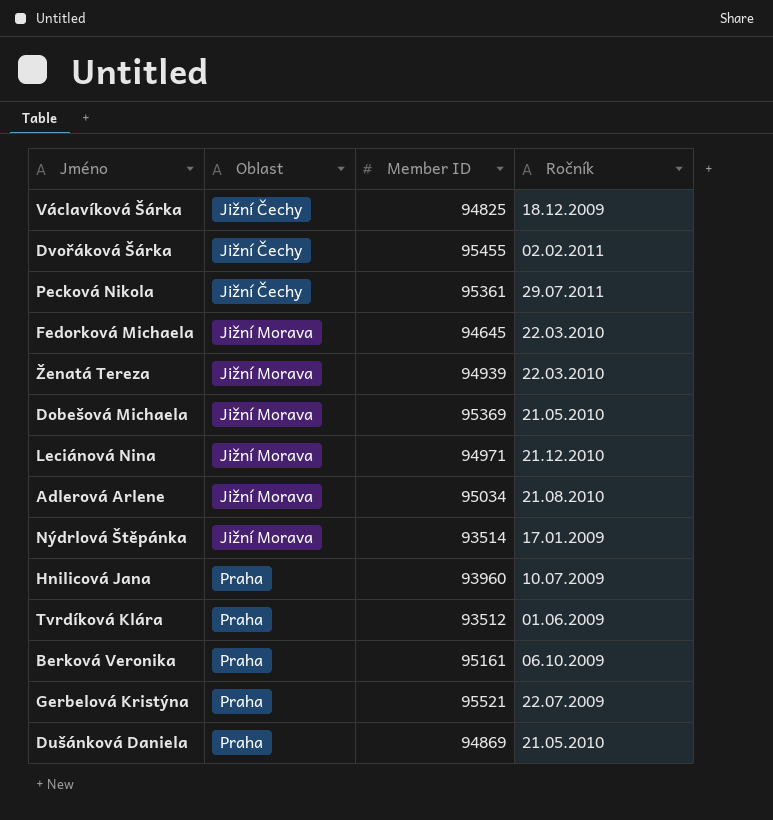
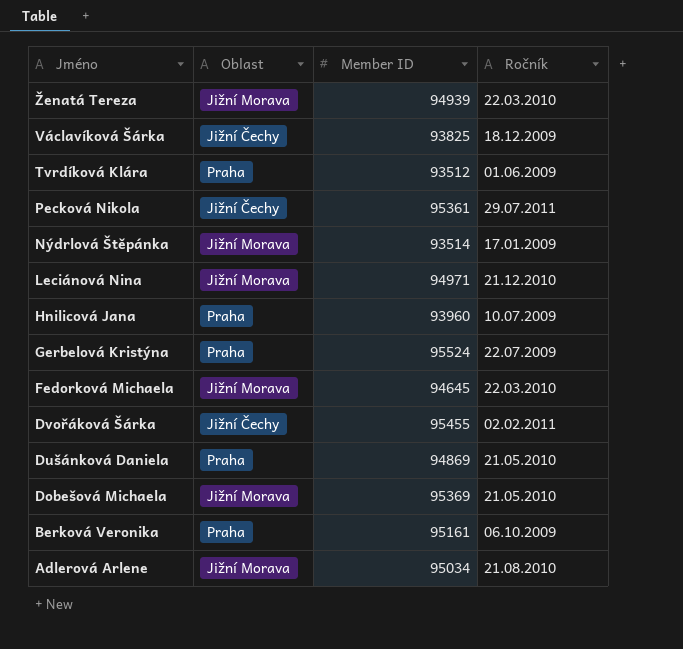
row order: Oblast ascending -> Jméno descending
Václavíková Šárka | Member ID: 94825 -> 93825
Gerbelová Kristýna | Member ID: 95521 -> 95524

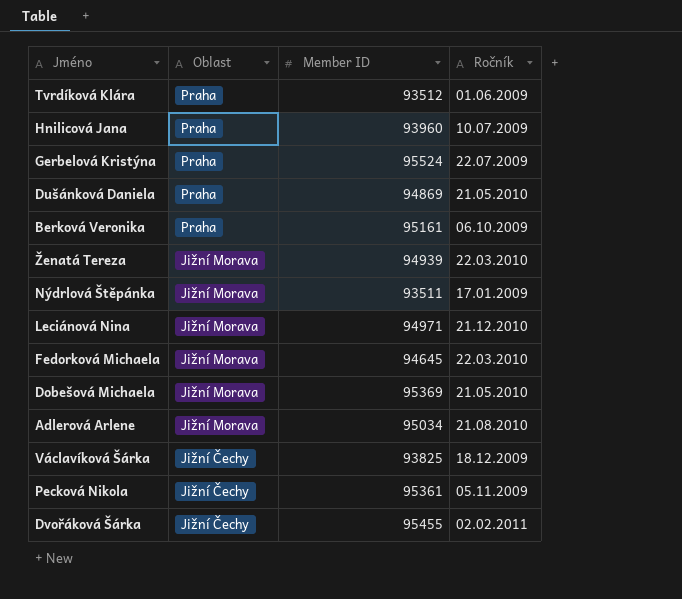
row order: Jméno descending -> Oblast descending
Nýdrlová Štěpánka | Member ID: 93514 -> 93511
Pecková Nikola | Ročník: 29.07.2011 -> 05.11.2009

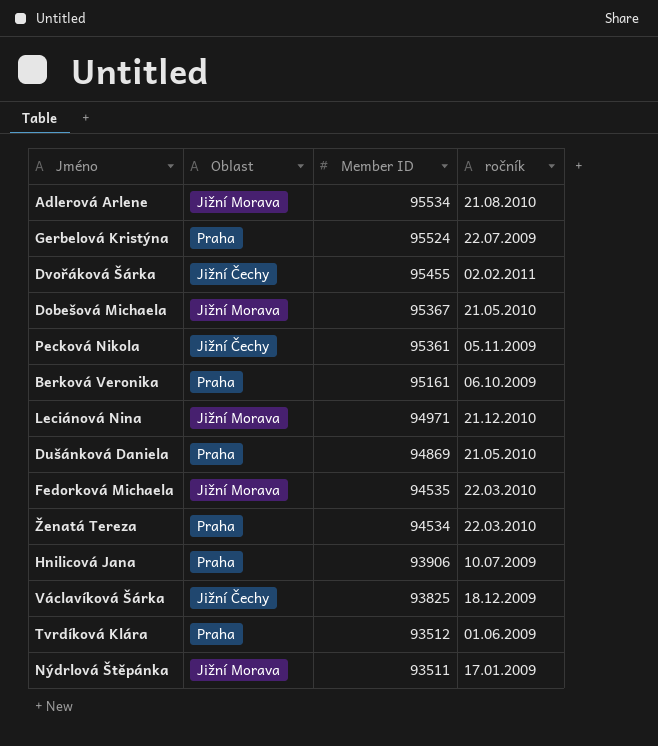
row order: Oblast descending -> Member ID descending
column name: Ročník -> ročník
Adlerová Arlene | Member ID: 95034 -> 95534
Dobešová Michaela | Member ID: 95369 -> 95367
Fedorková Michaela | Member ID: 94645 -> 94535
Ženatá Tereza | Oblast: Jižní Morava -> Praha
Ženatá Tereza | Member ID: 94939 -> 94534
Hnilicová Jana | Member ID: 93960 -> 93906

